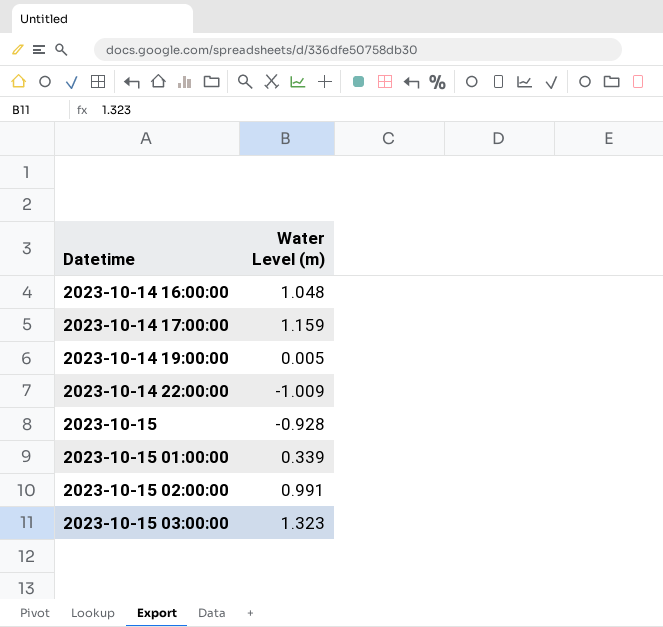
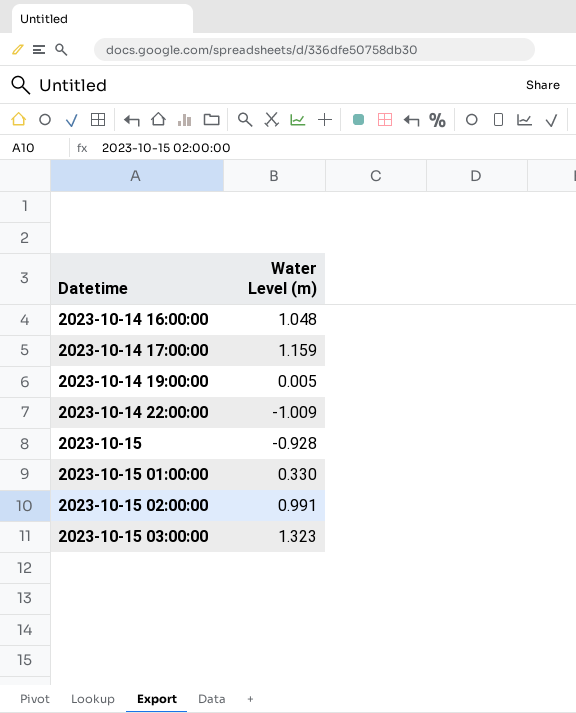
2023-10-15 01:00:00 | Water Level (m): 0.339 -> 0.330

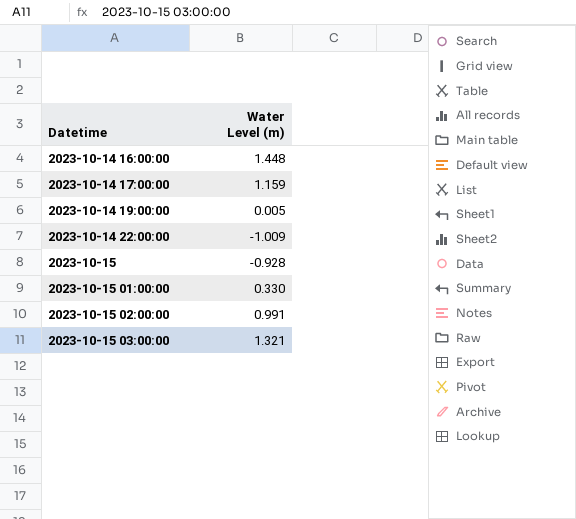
2023-10-14 16:00:00 | Water Level (m): 1.048 -> 1.448
2023-10-15 03:00:00 | Water Level (m): 1.323 -> 1.321

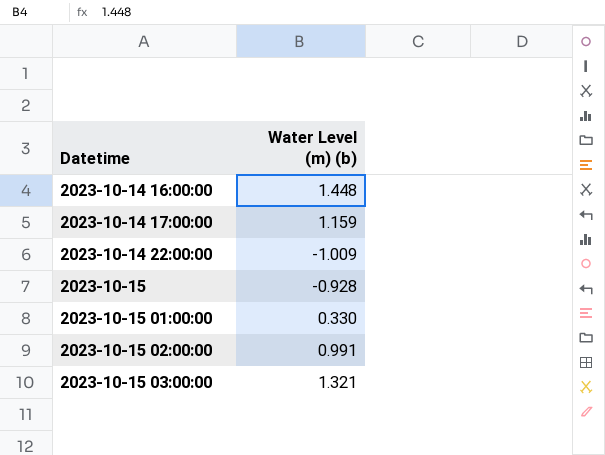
column name: Water Level (m) -> Water Level (m) (b)
row 2023-10-14 19:00:00: 0.005 -> none

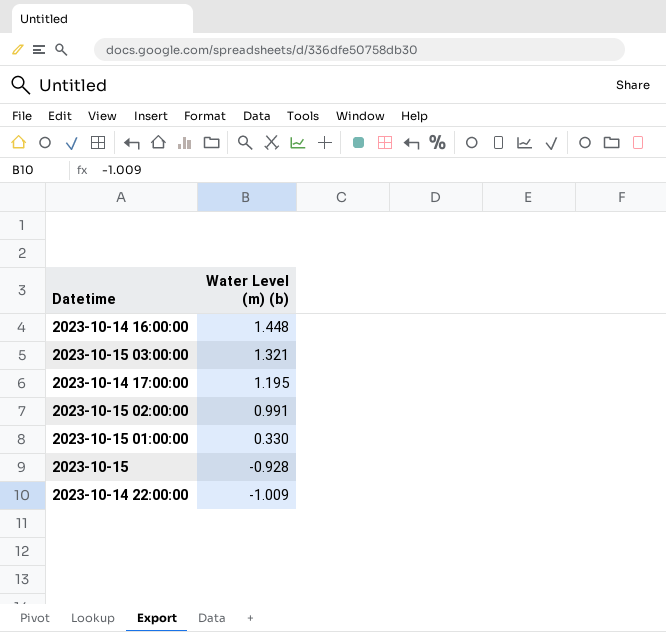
row order: Datetime ascending -> Water Level (m) (b) descending
2023-10-14 17:00:00 | Water Level (m) (b): 1.159 -> 1.195

